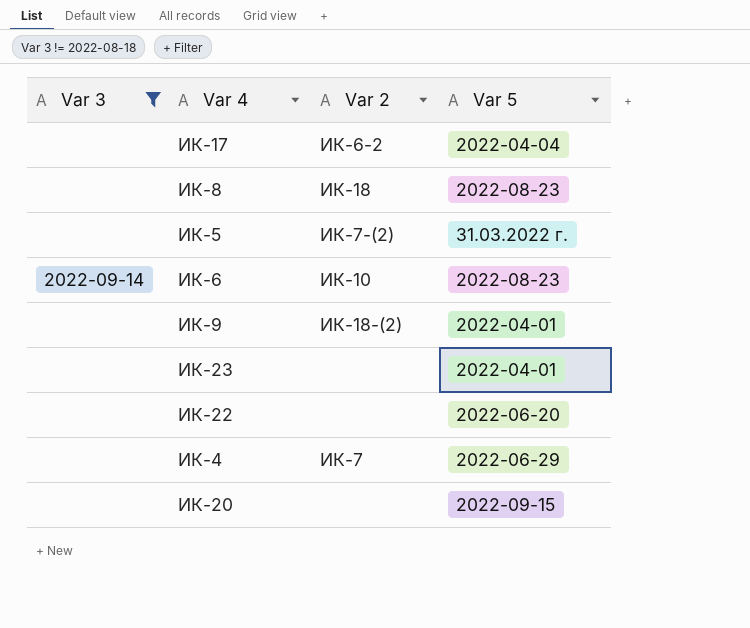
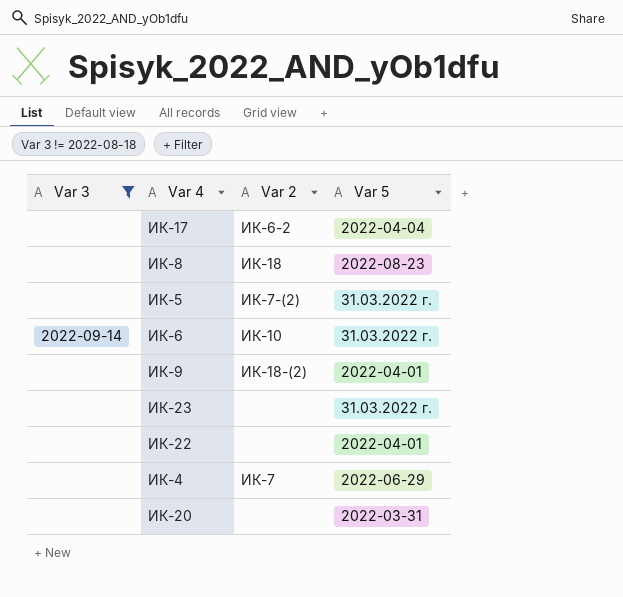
ИК-6 | Var 5: 2022-08-23 -> 31.03.2022 г.
ИК-23 | Var 5: 2022-04-01 -> 31.03.2022 г.
ИК-22 | Var 5: 2022-06-20 -> 2022-04-01
ИК-20 | Var 5: 2022-09-15 -> 2022-03-31

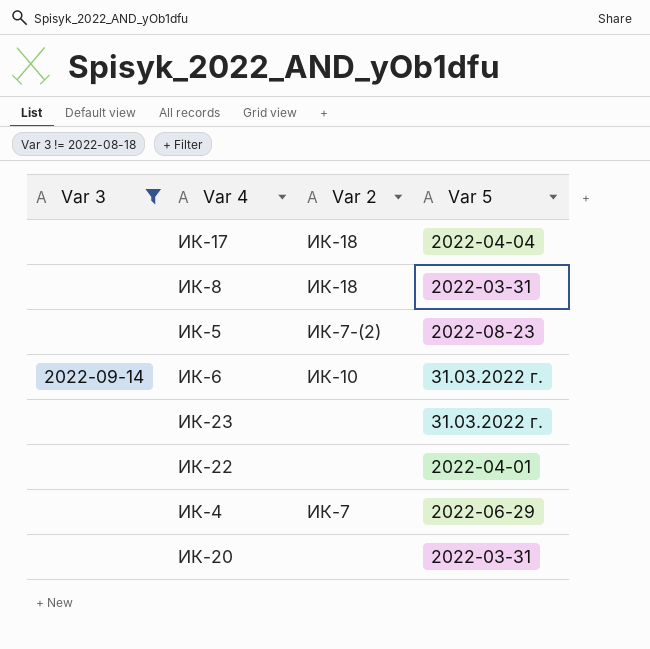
row ИК-9: none | ИК-18-(2) | 2022-04-01 -> none
ИК-17 | Var 2: ИК-6-2 -> ИК-18
ИК-8 | Var 5: 2022-08-23 -> 2022-03-31
ИК-5 | Var 5: 31.03.2022 г. -> 2022-08-23

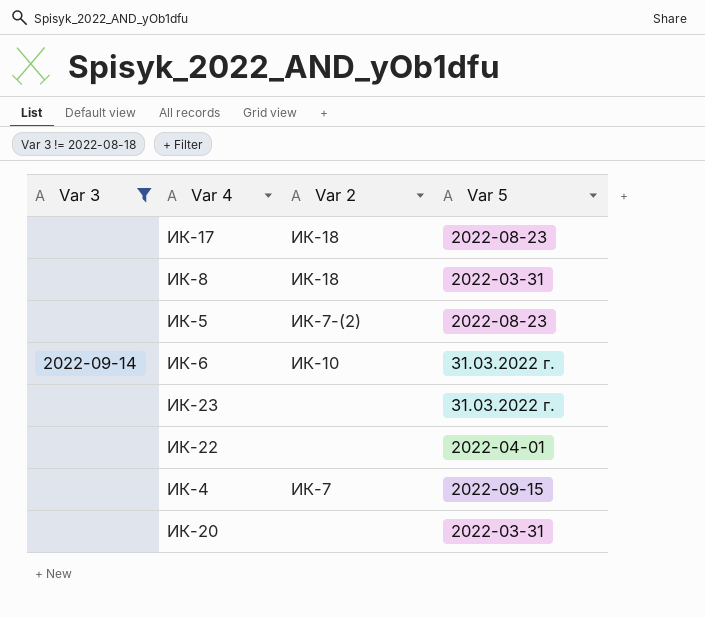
ИК-17 | Var 5: 2022-04-04 -> 2022-08-23
ИК-4 | Var 5: 2022-06-29 -> 2022-09-15

